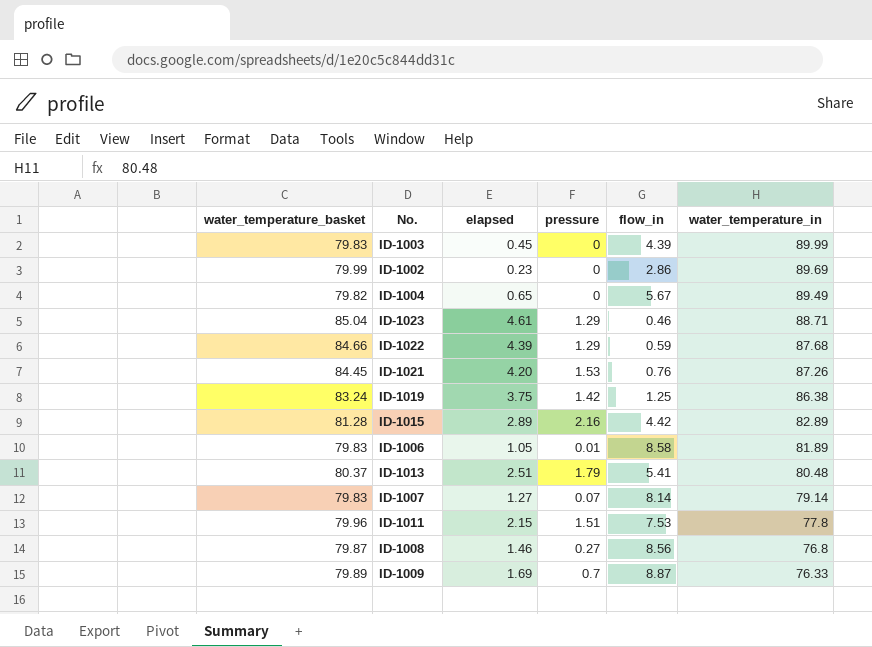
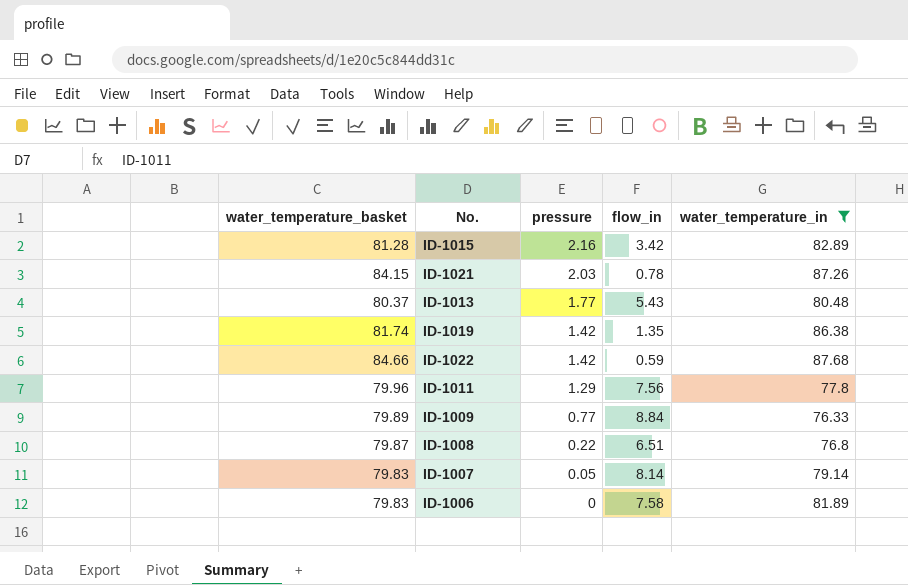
filter: none -> water_temperature_in <= 87.68
row order: water_temperature_in descending -> pressure descending
column elapsed | position: 3 -> none
ID-1015 | flow_in: 4.42 -> 3.42
ID-1021 | water_temperature_basket: 84.45 -> 84.15
ID-1021 | pressure: 1.53 -> 2.03
ID-1021 | flow_in: 0.76 -> 0.78
ID-1013 | pressure: 1.79 -> 1.77
ID-1013 | flow_in: 5.41 -> 5.43
ID-1019 | water_temperature_basket: 83.24 -> 81.74
ID-1019 | flow_in: 1.25 -> 1.35
ID-1022 | pressure: 1.29 -> 1.42
ID-1011 | pressure: 1.51 -> 1.29
ID-1011 | flow_in: 7.53 -> 7.56
ID-1009 | pressure: 0.7 -> 0.77
ID-1009 | flow_in: 8.87 -> 8.84
ID-1008 | pressure: 0.27 -> 0.22
ID-1008 | flow_in: 8.56 -> 6.51
ID-1007 | pressure: 0.07 -> 0.05
ID-1006 | pressure: 0.01 -> 0
ID-1006 | flow_in: 8.58 -> 7.58

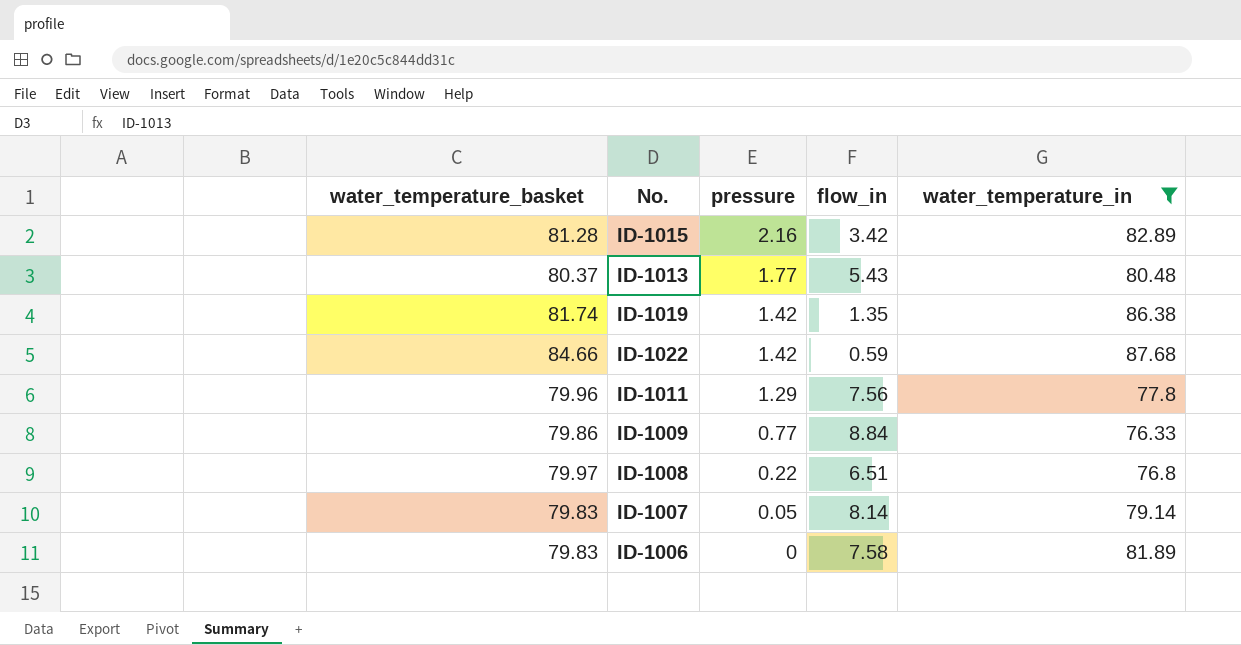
row ID-1021: 84.15 | 2.03 | 0.78 | 87.26 -> none
ID-1009 | water_temperature_basket: 79.89 -> 79.86
ID-1008 | water_temperature_basket: 79.87 -> 79.97

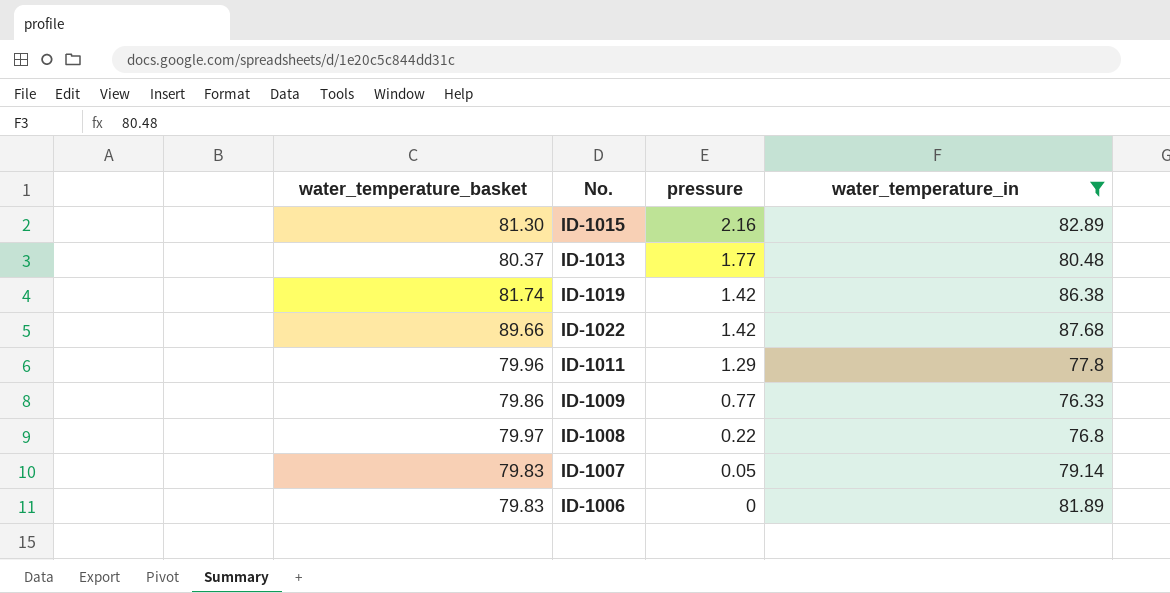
column flow_in | position: 4 -> none
ID-1015 | water_temperature_basket: 81.28 -> 81.30
ID-1022 | water_temperature_basket: 84.66 -> 89.66

